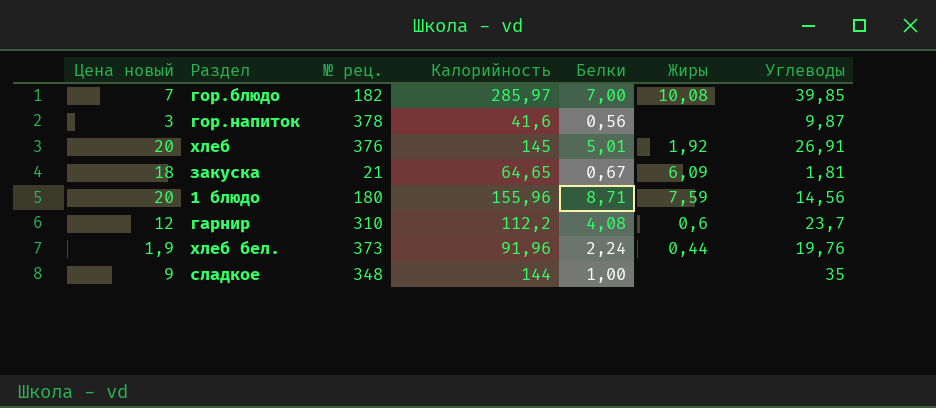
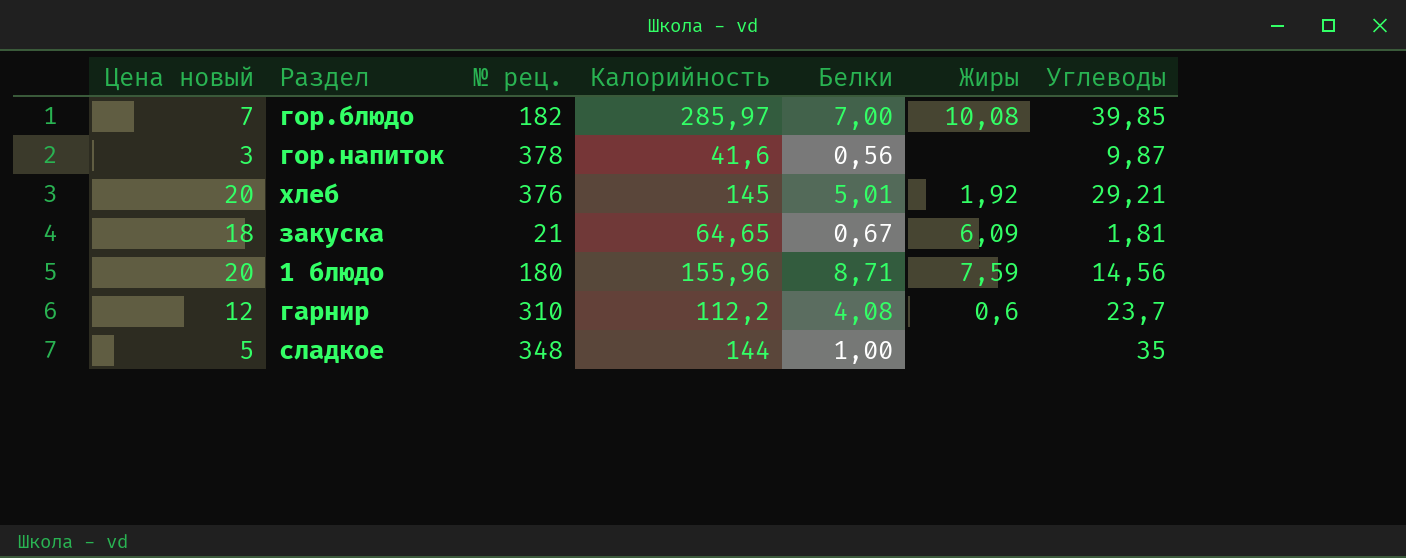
row хлеб бел.: 1,9 | 373 | 91,96 | 2,24 | 0,44 | 19,76 -> none
хлеб | Углеводы: 26,91 -> 29,21
сладкое | Цена новый: 9 -> 5

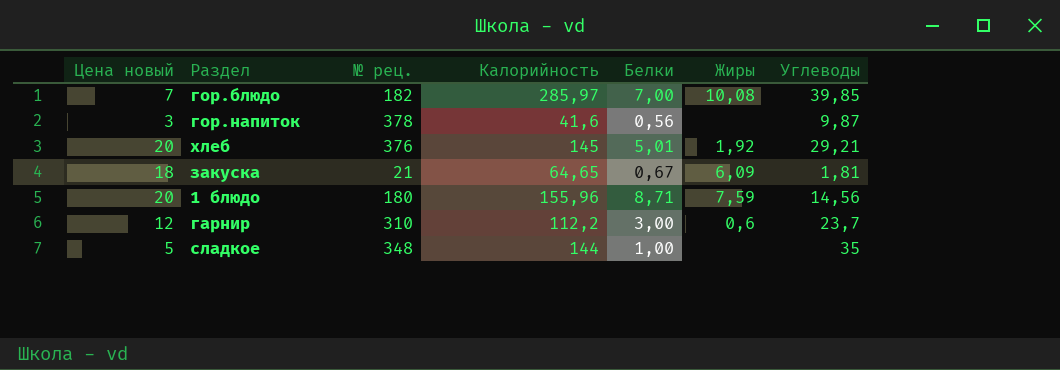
гарнир | Белки: 4,08 -> 3,00

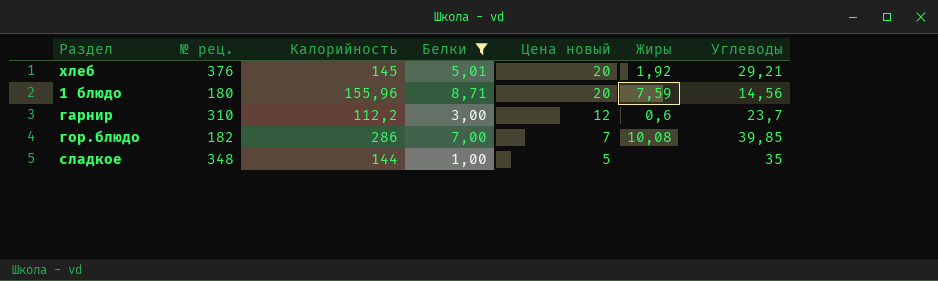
filter: none -> Белки >= 1,00
row order: none -> Цена новый descending
column Цена новый | position: 1 -> 5
гор.блюдо | Калорийность: 285,97 -> 286

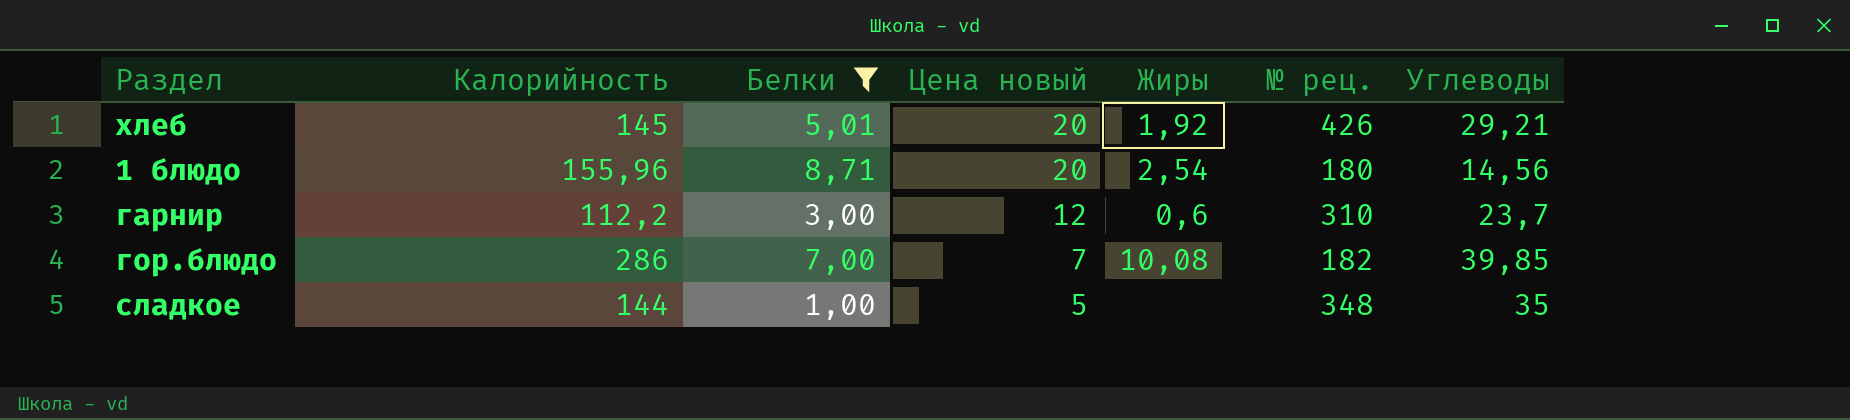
column № рец. | position: 2 -> 6
хлеб | № рец.: 376 -> 426
1 блюдо | Жиры: 7,59 -> 2,54

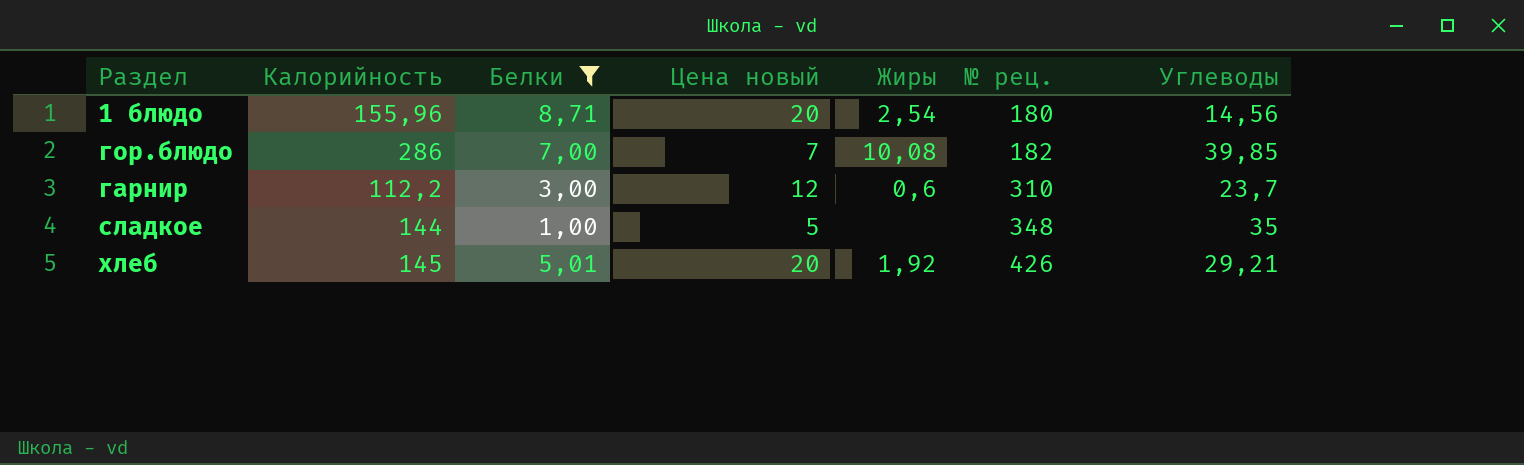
row order: Цена новый descending -> № рец. ascending

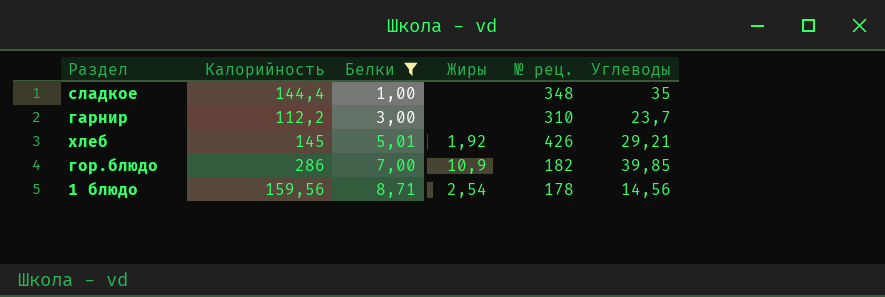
row order: № рец. ascending -> Белки ascending
column Цена новый | position: 4 -> none
сладкое | Калорийность: 144 -> 144,4
гарнир | Жиры: 0,6 -> none
гор.блюдо | Жиры: 10,08 -> 10,9
1 блюдо | Калорийность: 155,96 -> 159,56
1 блюдо | № рец.: 180 -> 178

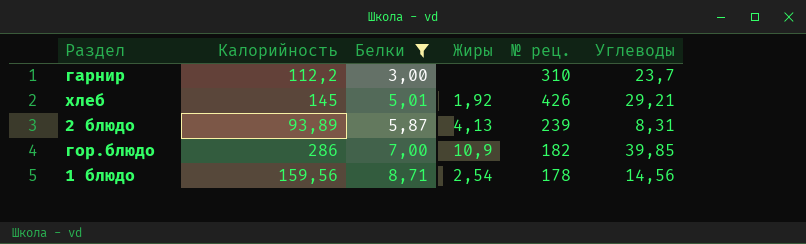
row сладкое: 144,4 | 1,00 | none | 348 | 35 -> none
row 2 блюдо: none -> 93,89 | 5,87 | 4,13 | 239 | 8,31

